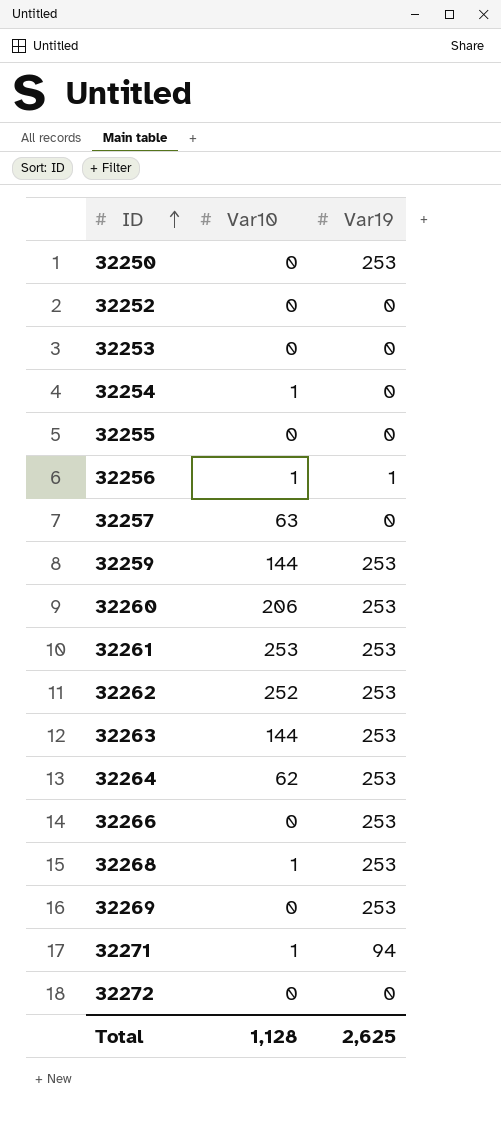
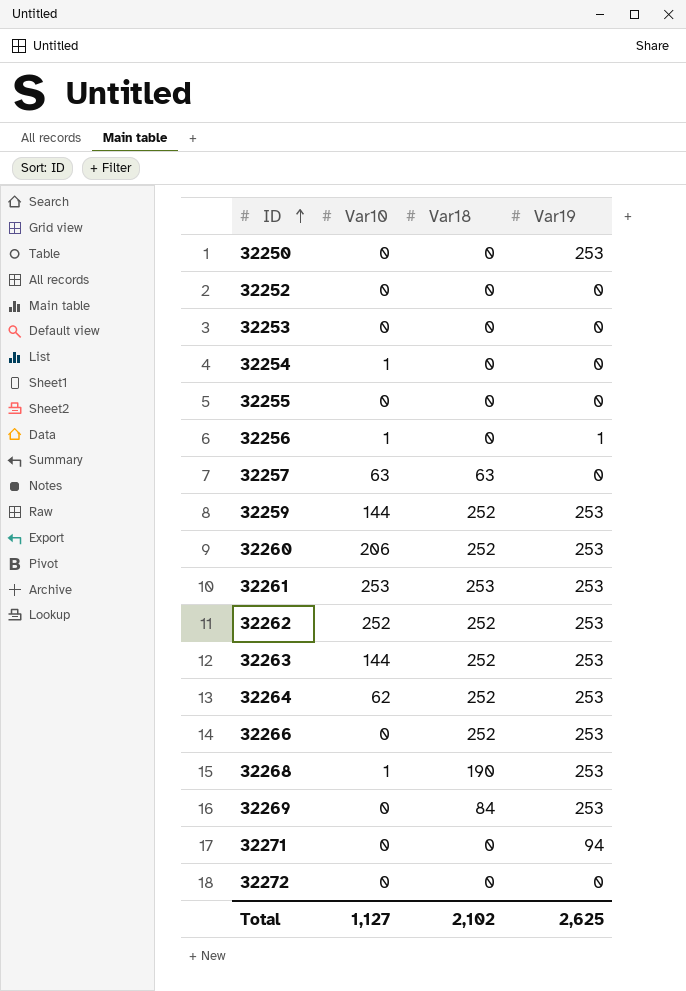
column Var18 | position: none -> 3
32271 | Var10: 1 -> 0
Total | Var10: 1,128 -> 1,127

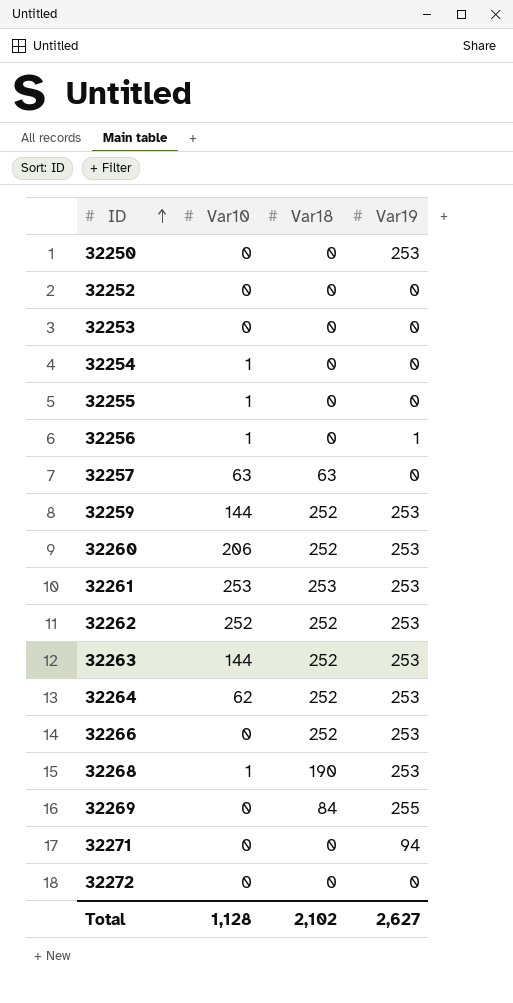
32255 | Var10: 0 -> 1
32269 | Var19: 253 -> 255
Total | Var10: 1,127 -> 1,128
Total | Var19: 2,625 -> 2,627

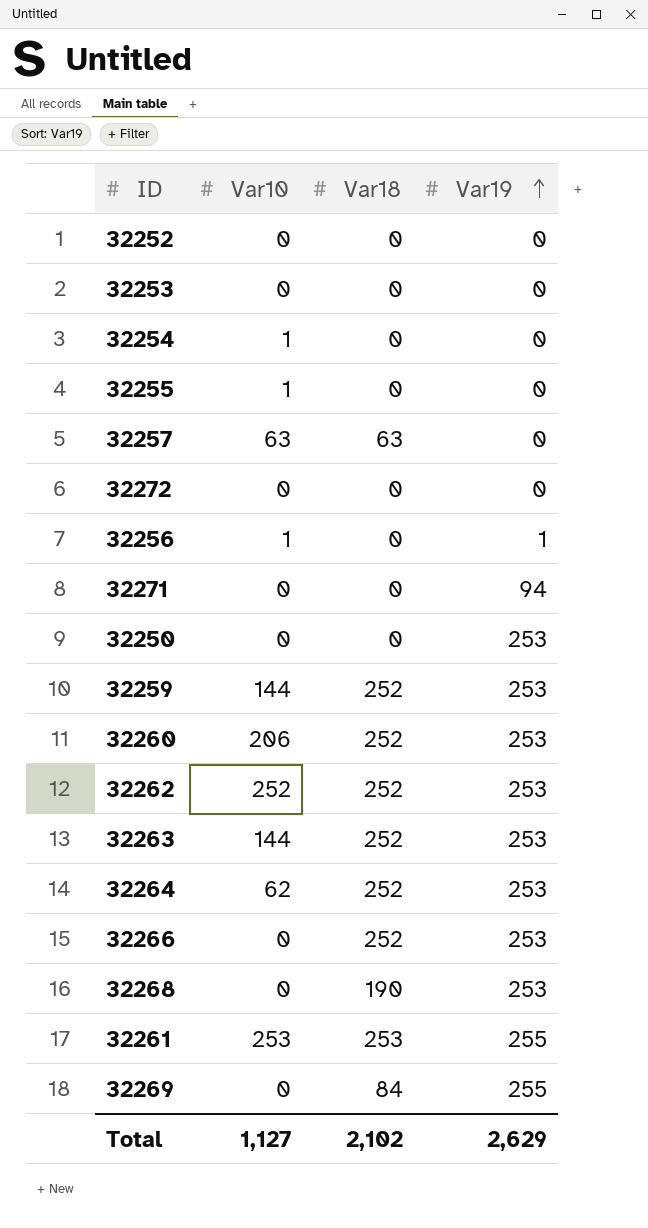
row order: ID ascending -> Var19 ascending
32268 | Var10: 1 -> 0
32261 | Var19: 253 -> 255
Total | Var10: 1,128 -> 1,127
Total | Var19: 2,627 -> 2,629

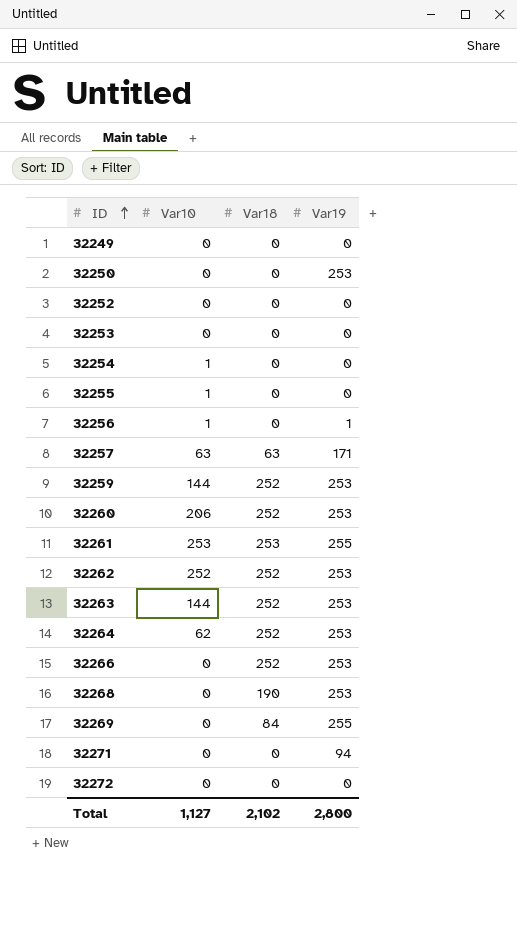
row order: Var19 ascending -> ID ascending
row 32249: none -> 0 | 0 | 0
32257 | Var19: 0 -> 171
Total | Var19: 2,629 -> 2,800

